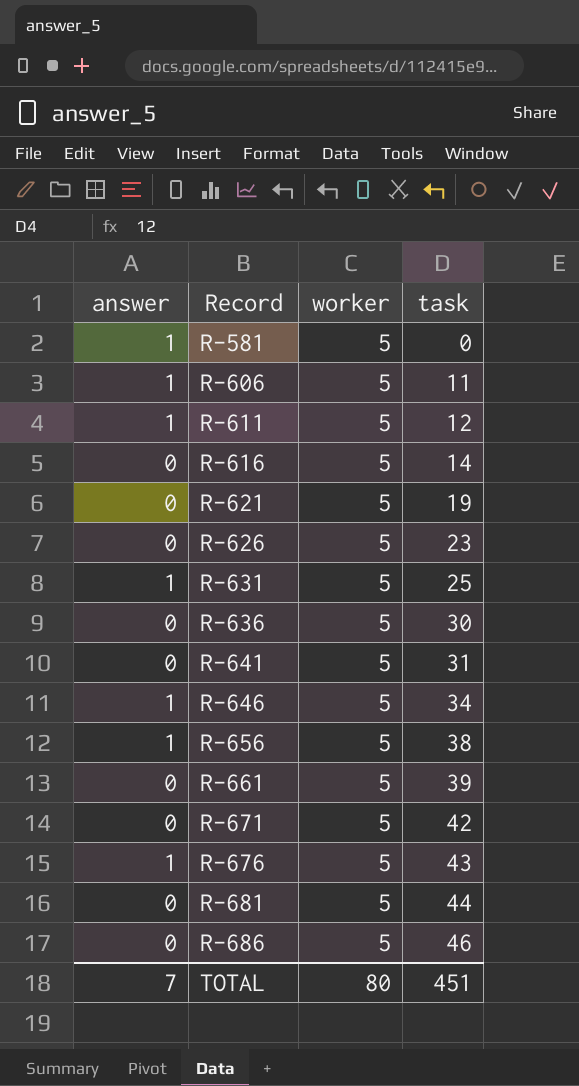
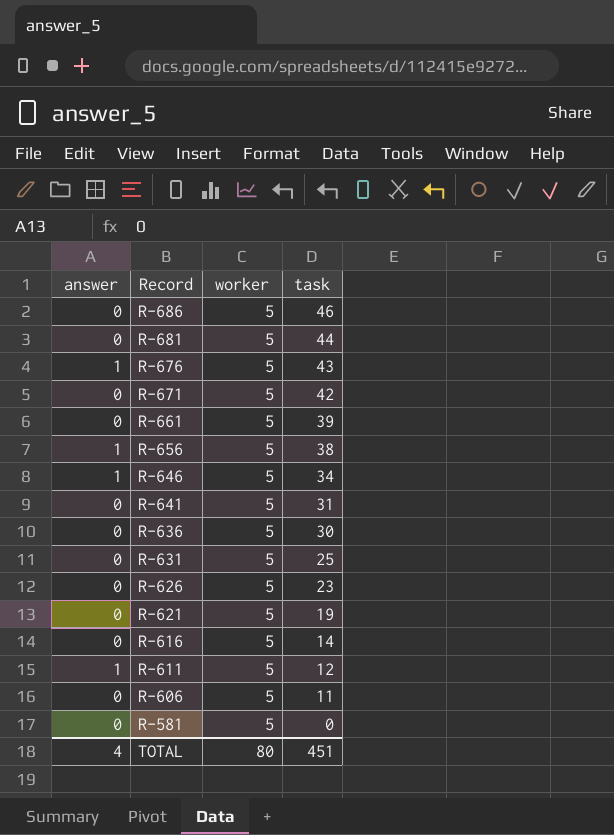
row order: Record ascending -> Record descending
R-631 | answer: 1 -> 0
R-606 | answer: 1 -> 0
R-581 | answer: 1 -> 0
TOTAL | answer: 7 -> 4

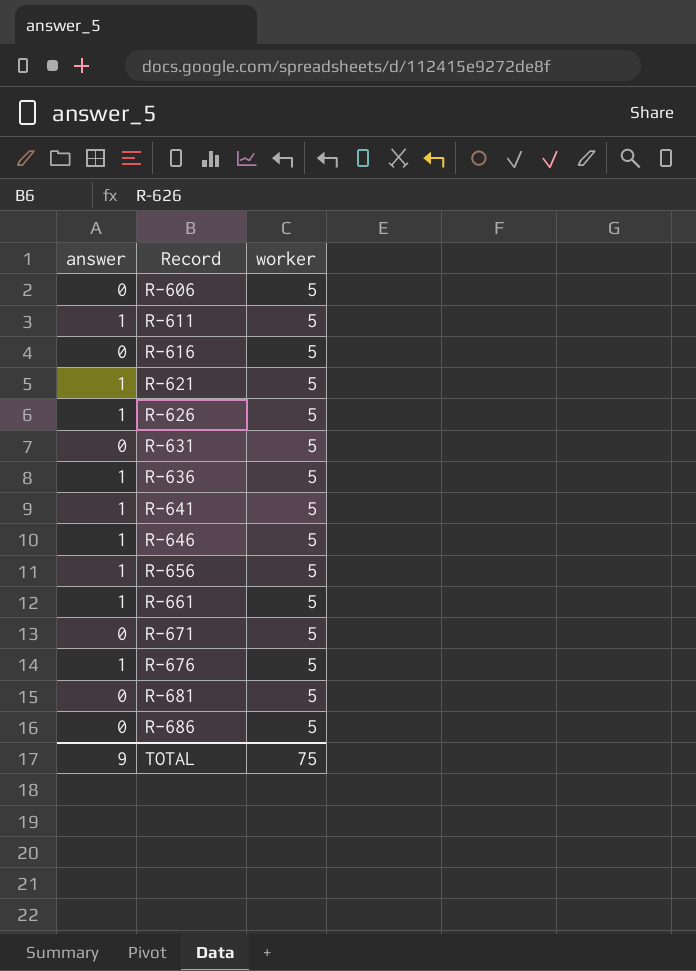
row order: Record descending -> Record ascending
column task | position: 4 -> none
row R-581: 0 | 5 | 0 -> none
R-621 | answer: 0 -> 1
R-626 | answer: 0 -> 1
R-636 | answer: 0 -> 1
R-641 | answer: 0 -> 1
R-661 | answer: 0 -> 1
TOTAL | answer: 4 -> 9
TOTAL | worker: 80 -> 75

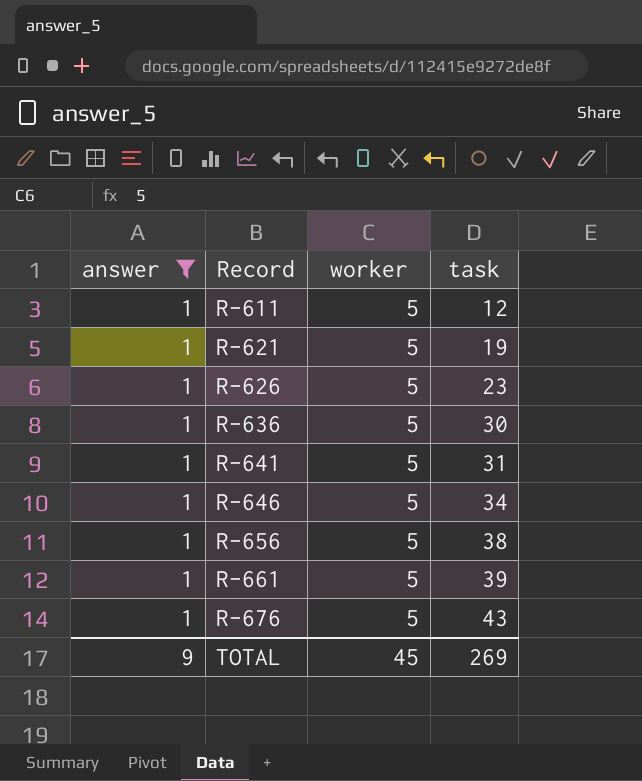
filter: none -> answer = 1
column task | position: none -> 4
TOTAL | worker: 75 -> 45

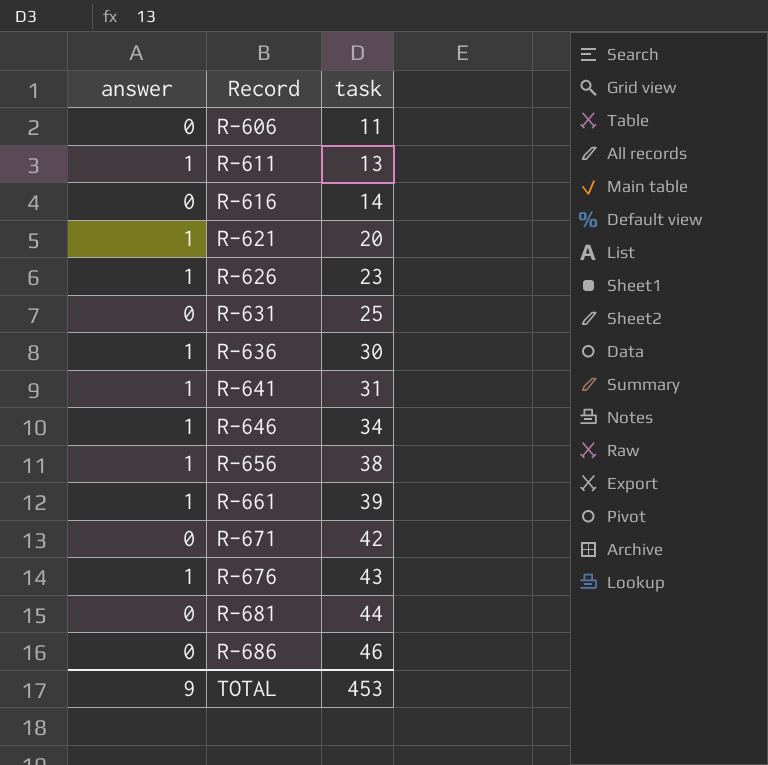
filter: answer = 1 -> none
column worker | position: 3 -> none
R-611 | task: 12 -> 13
R-621 | task: 19 -> 20
TOTAL | task: 269 -> 453

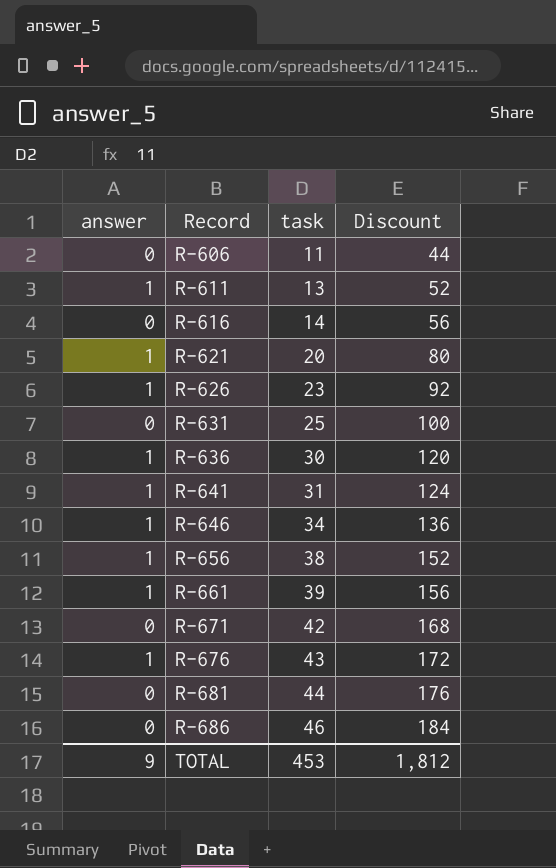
column Discount | formula: none -> [task] * 4

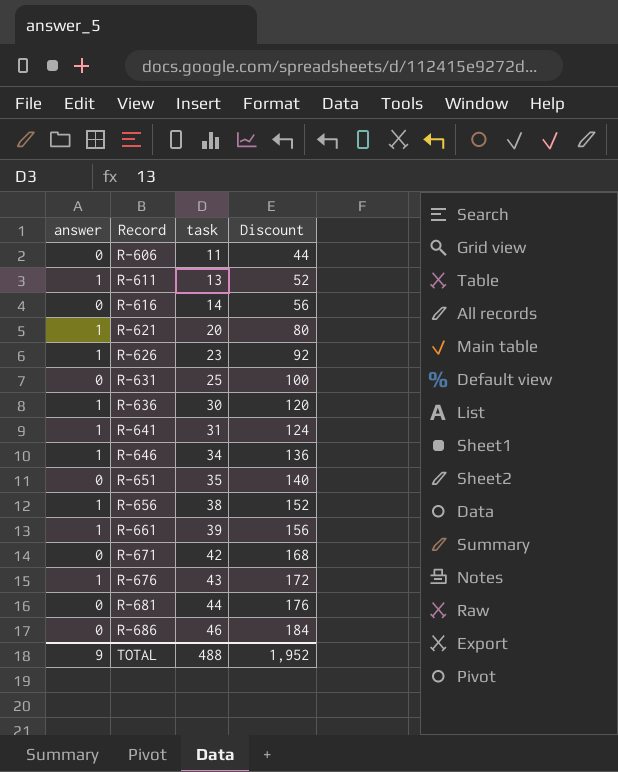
row R-651: none -> 0 | 35 | 140
TOTAL | task: 453 -> 488
TOTAL | Discount: 1,812 -> 1,952

